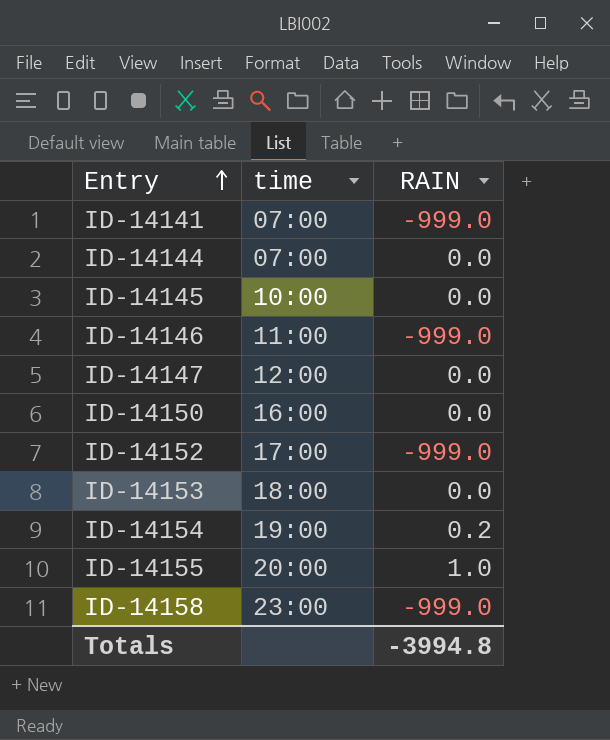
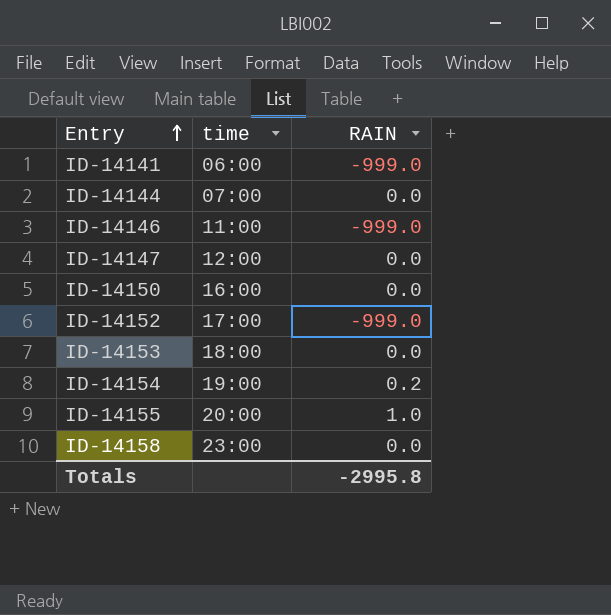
row ID-14145: 10:00 | 0.0 -> none
ID-14141 | time: 07:00 -> 06:00
ID-14158 | RAIN: -999.0 -> 0.0
Totals | RAIN: -3994.8 -> -2995.8

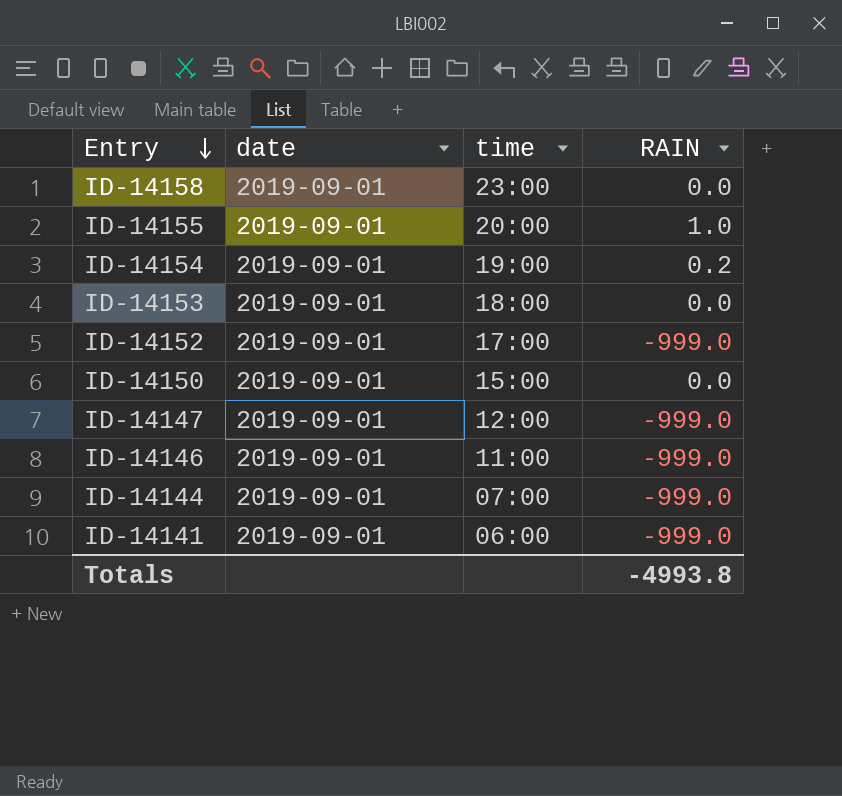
row order: Entry ascending -> Entry descending
column date | position: none -> 2
ID-14150 | time: 16:00 -> 15:00
ID-14147 | RAIN: 0.0 -> -999.0
ID-14144 | RAIN: 0.0 -> -999.0
Totals | RAIN: -2995.8 -> -4993.8

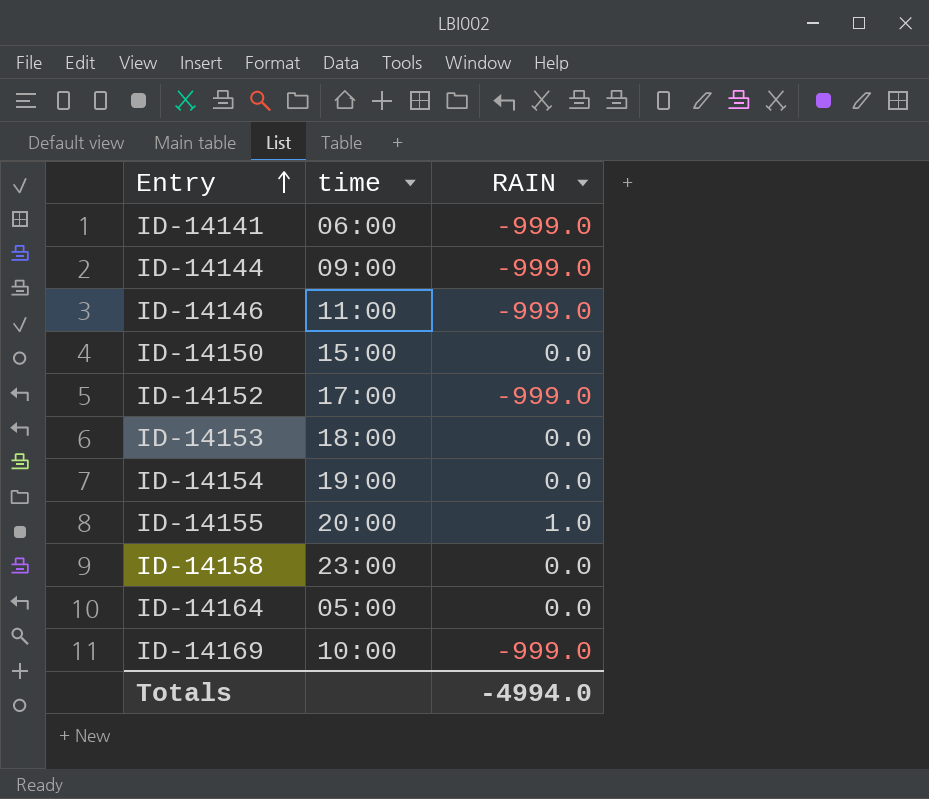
row order: Entry descending -> Entry ascending
column date | position: 2 -> none
row ID-14147: 2019-09-01 | 12:00 | -999.0 -> none
ID-14144 | time: 07:00 -> 09:00
ID-14154 | RAIN: 0.2 -> 0.0
row ID-14164: none -> 05:00 | 0.0
row ID-14169: none -> 10:00 | -999.0
Totals | RAIN: -4993.8 -> -4994.0

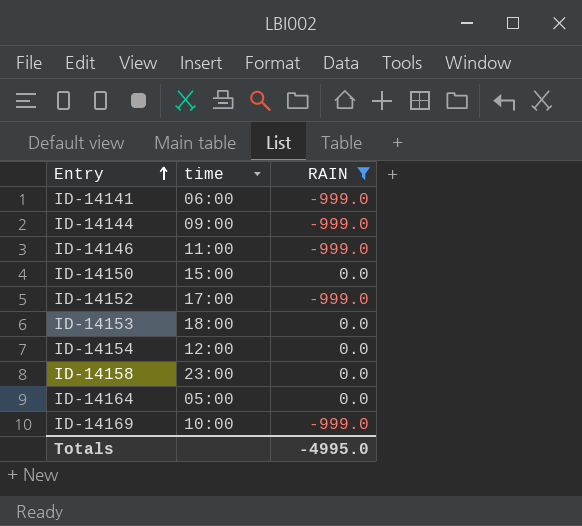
filter: none -> RAIN != 1.0
ID-14154 | time: 19:00 -> 12:00
Totals | RAIN: -4994.0 -> -4995.0

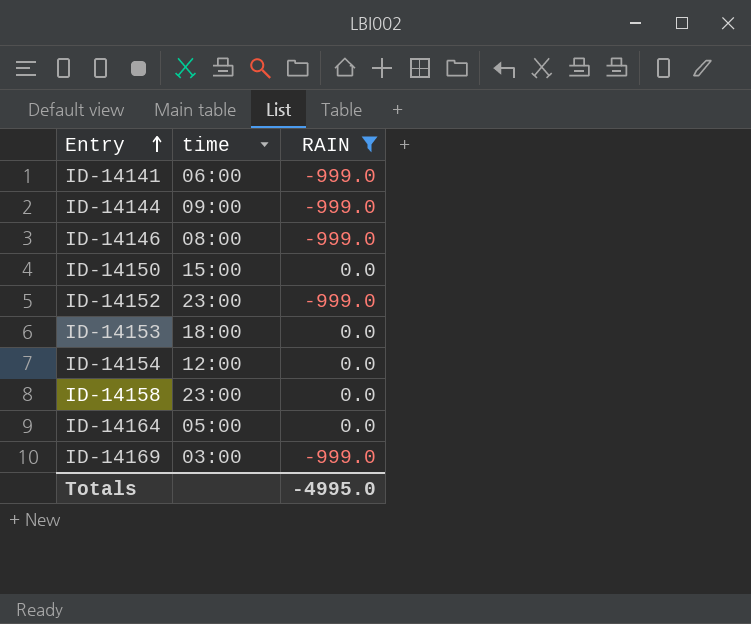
ID-14146 | time: 11:00 -> 08:00
ID-14152 | time: 17:00 -> 23:00
ID-14169 | time: 10:00 -> 03:00

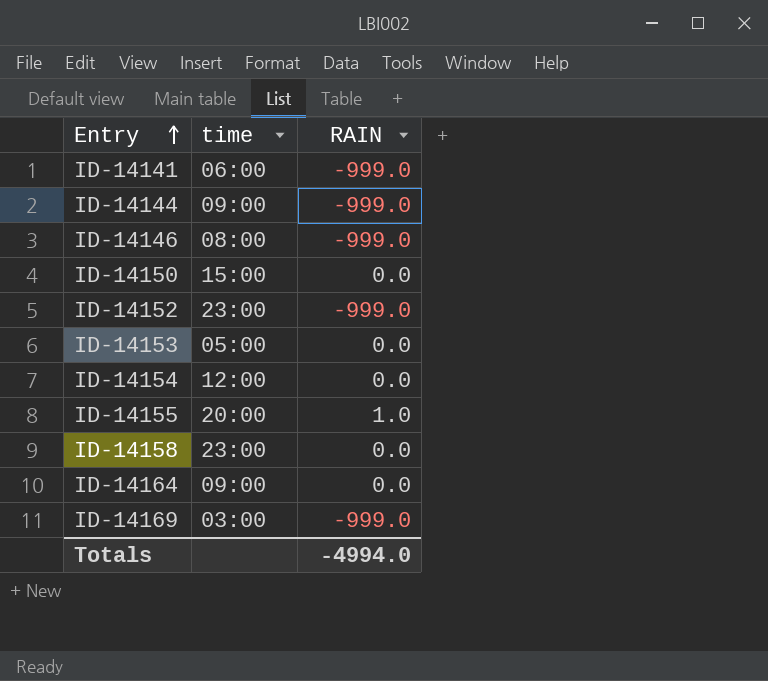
filter: RAIN != 1.0 -> none
ID-14153 | time: 18:00 -> 05:00
ID-14164 | time: 05:00 -> 09:00
Totals | RAIN: -4995.0 -> -4994.0

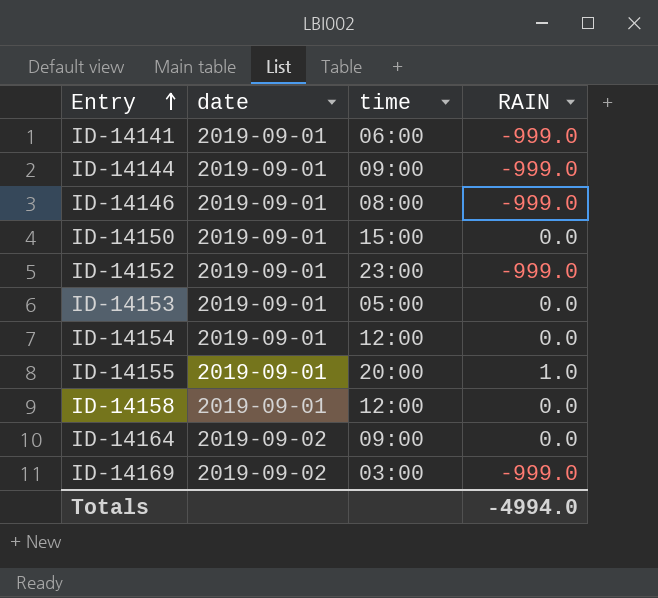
column date | position: none -> 2
ID-14158 | time: 23:00 -> 12:00

